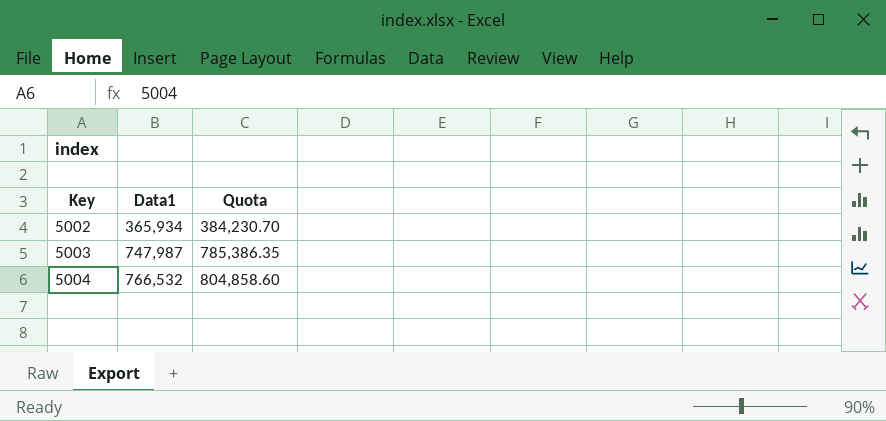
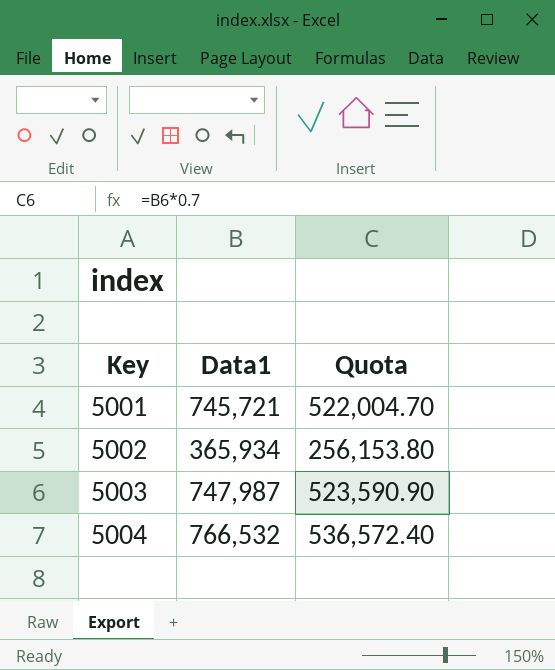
column Quota | formula: [Data1] * 1.05 -> [Data1] * 0.7
row 5001: none -> 745,721 | 522,004.70

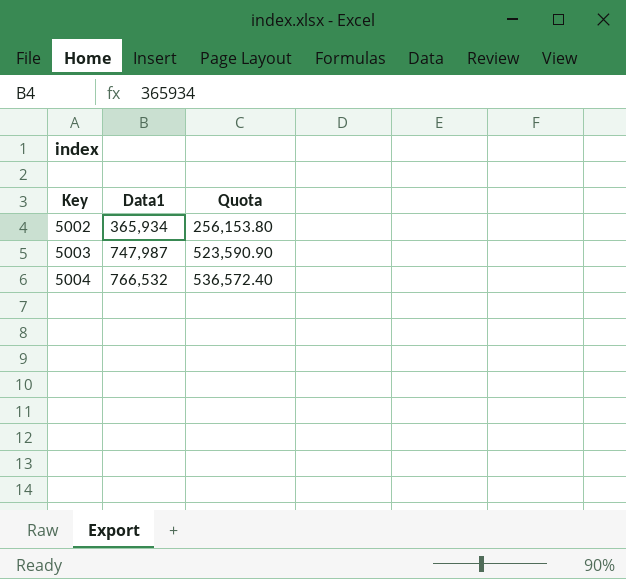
row 5001: 745,721 | 522,004.70 -> none

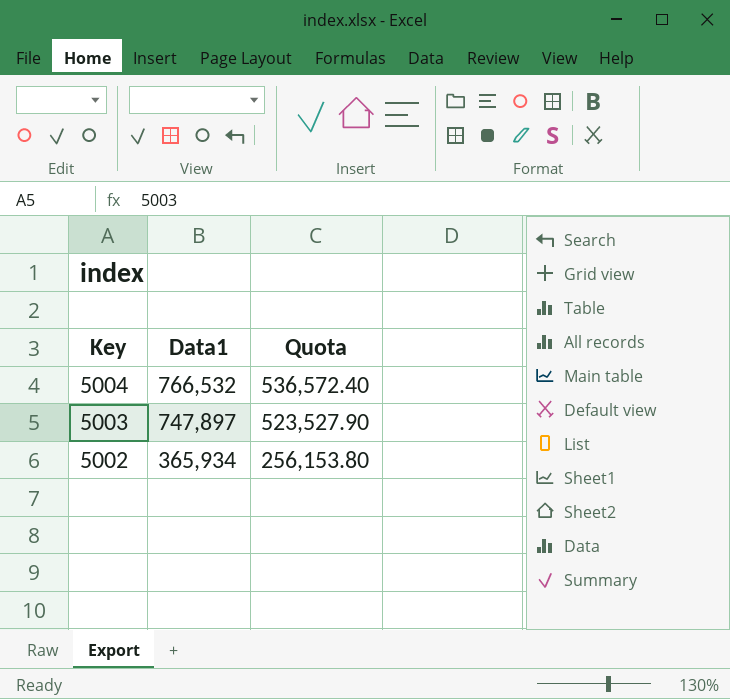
row order: Key ascending -> Key descending
5003 | Data1: 747,987 -> 747,897
5003 | Quota: 523,590.90 -> 523,527.90

